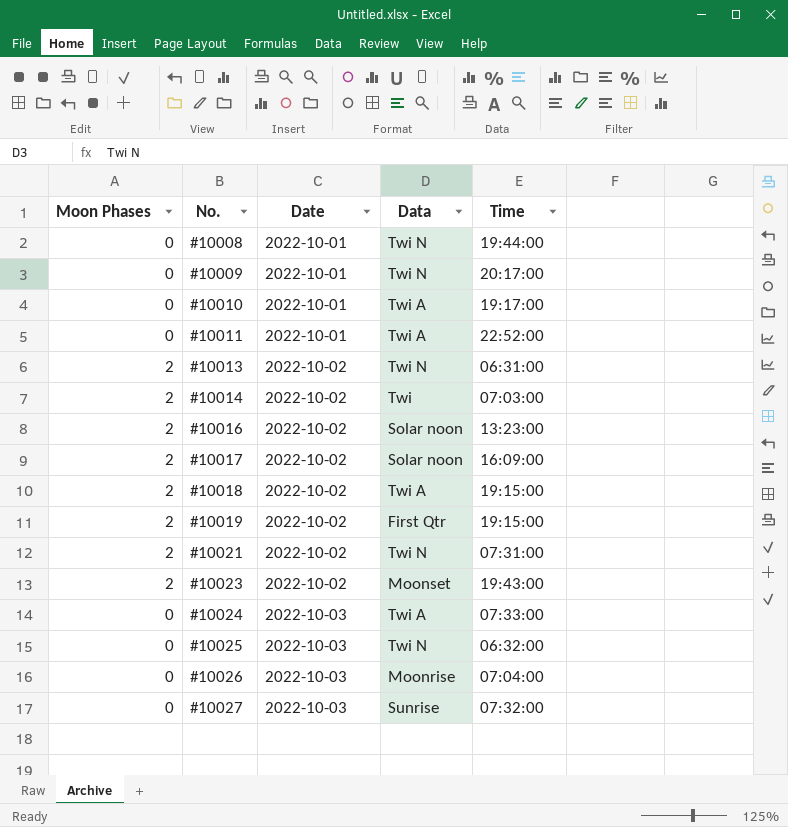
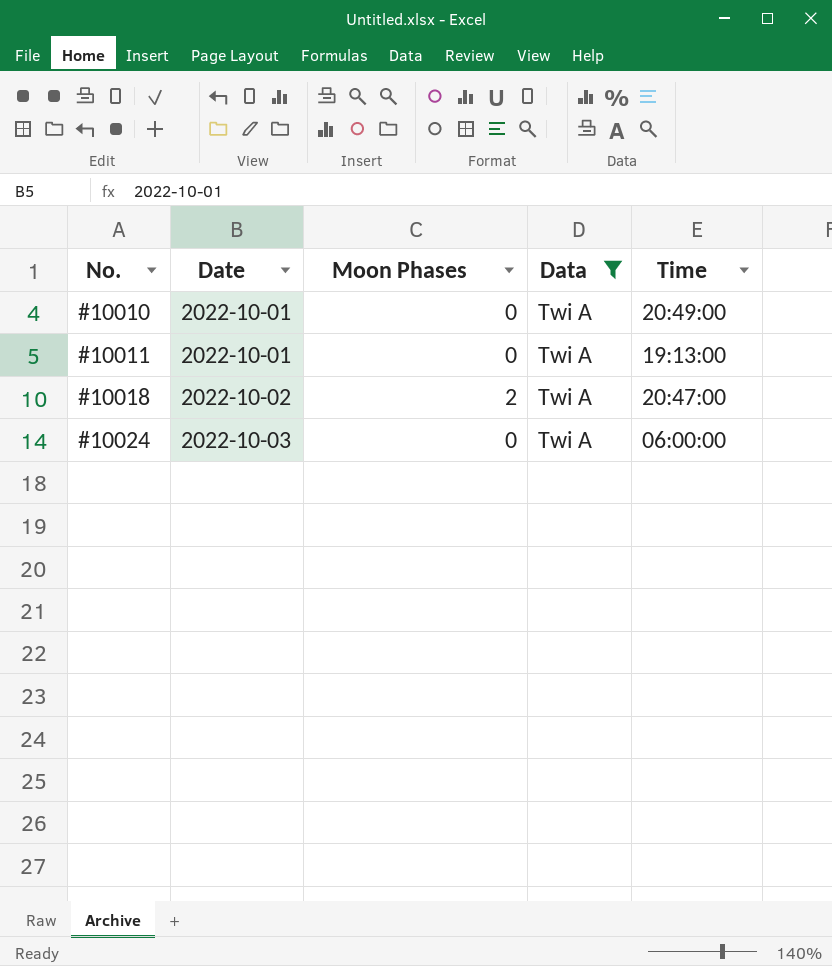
filter: none -> Data = Twi A
column Moon Phases | position: 1 -> 3
#10010 | Time: 19:17:00 -> 20:49:00
#10011 | Time: 22:52:00 -> 19:13:00
#10018 | Time: 19:15:00 -> 20:47:00
#10024 | Time: 07:33:00 -> 06:00:00

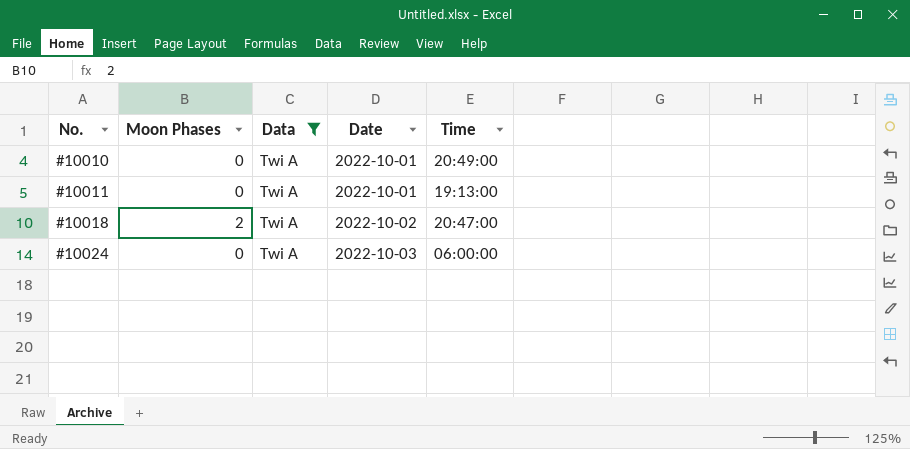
column Date | position: 2 -> 4

